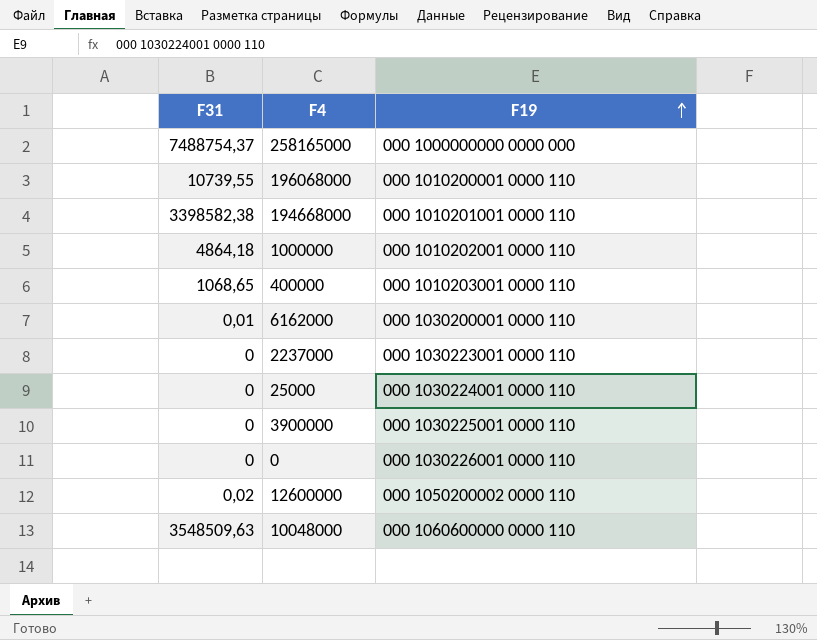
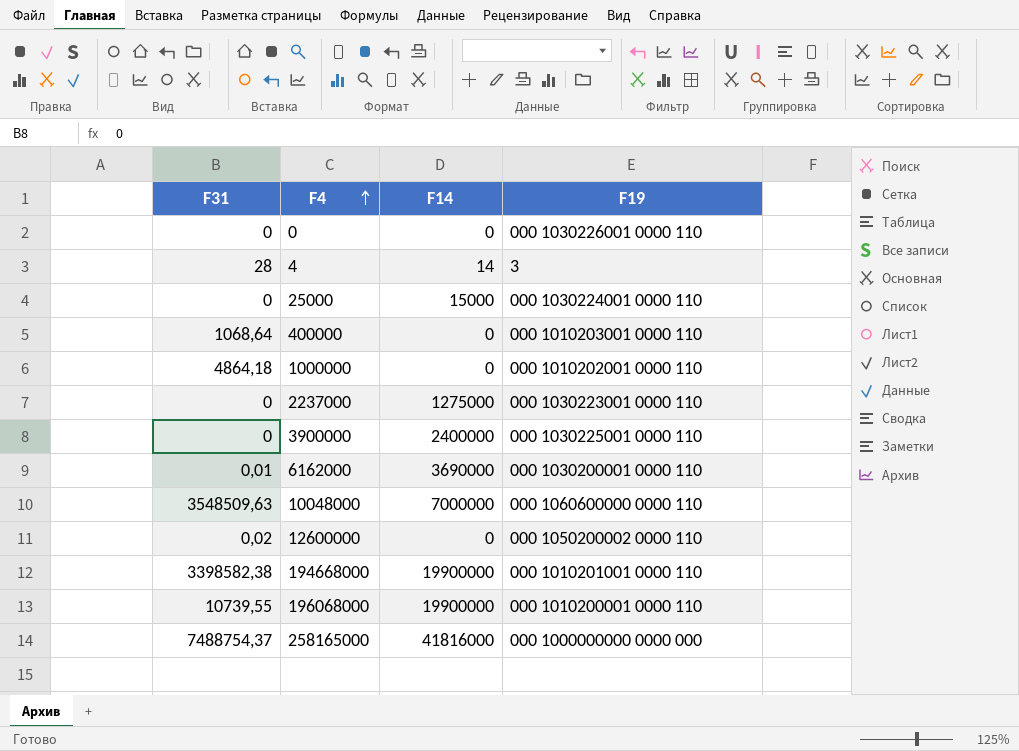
row order: F19 ascending -> F4 ascending
column F14 | position: none -> 3
row 4: none -> 28 | 14 | 3
400000 | F31: 1068,65 -> 1068,64

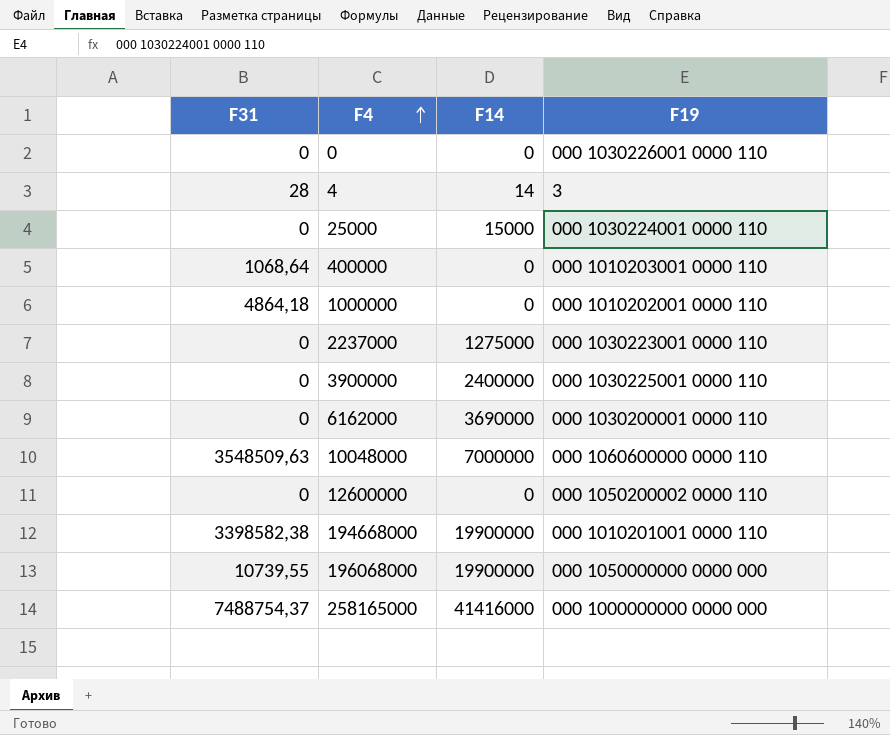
6162000 | F31: 0,01 -> 0
12600000 | F31: 0,02 -> 0
196068000 | F19: 000 1010200001 0000 110 -> 000 1050000000 0000 000
258165000 | F14: 41816000 -> 41416000

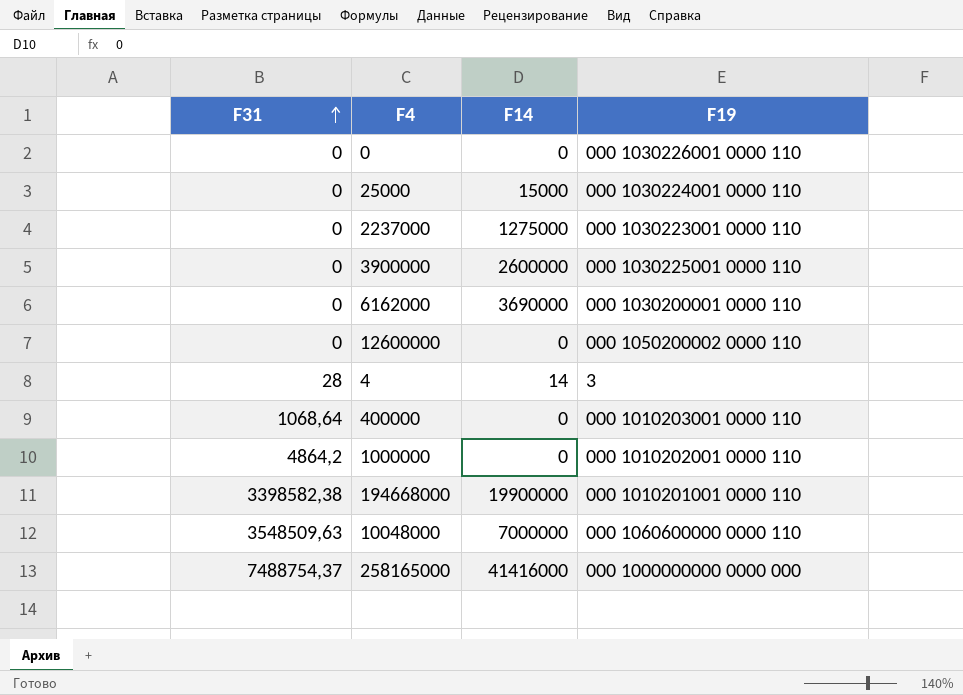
row order: F4 ascending -> F31 ascending
row 196068000: 10739,55 | 19900000 | 000 1050000000 0000 000 -> none
3900000 | F14: 2400000 -> 2600000
1000000 | F31: 4864,18 -> 4864,2

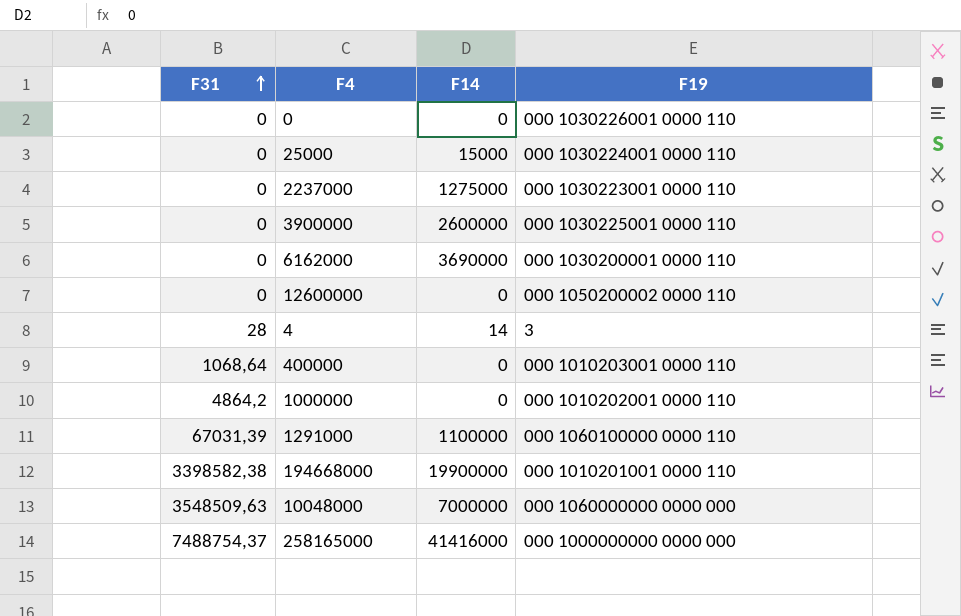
row 1291000: none -> 67031,39 | 1100000 | 000 1060100000 0000 110
10048000 | F19: 000 1060600000 0000 110 -> 000 1060000000 0000 000

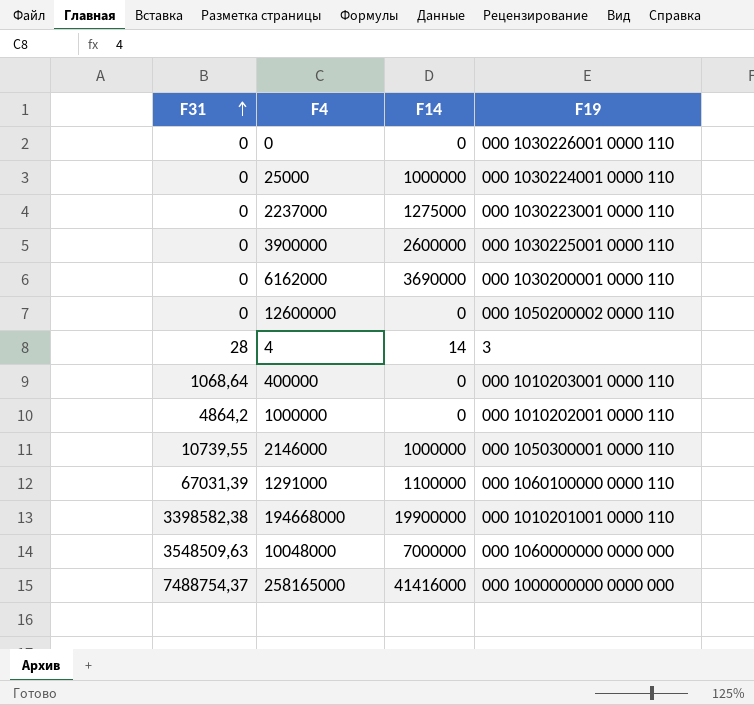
25000 | F14: 15000 -> 1000000
row 2146000: none -> 10739,55 | 1000000 | 000 1050300001 0000 110

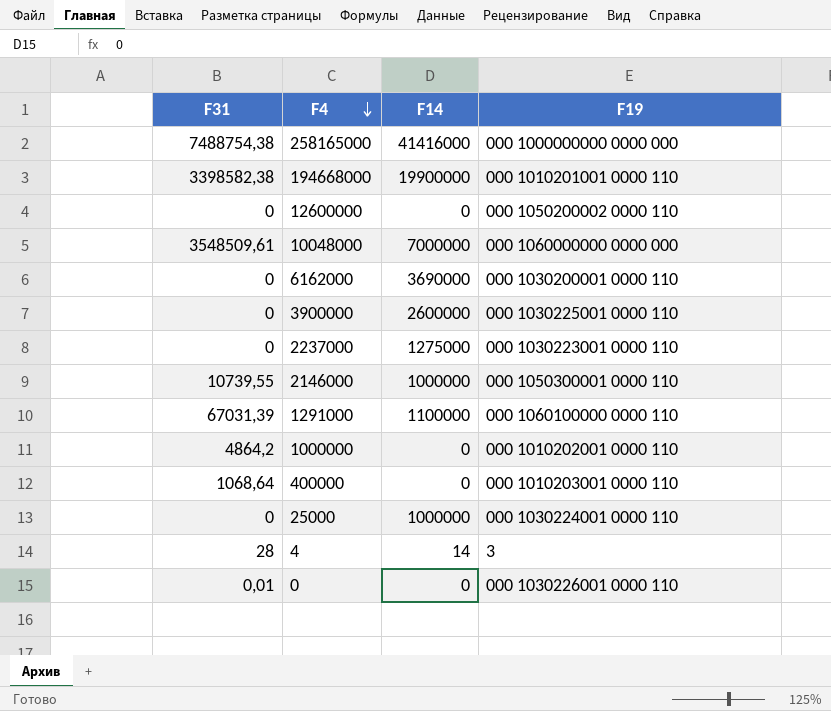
row order: F31 ascending -> F4 descending
258165000 | F31: 7488754,37 -> 7488754,38
10048000 | F31: 3548509,63 -> 3548509,61
0 | F31: 0 -> 0,01

